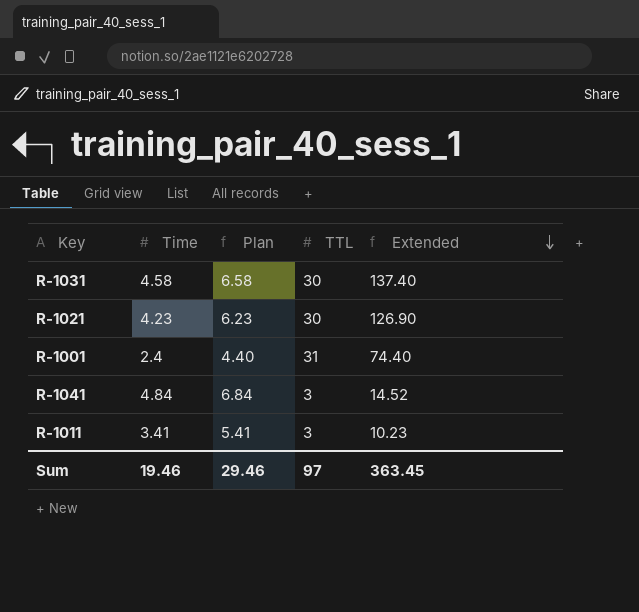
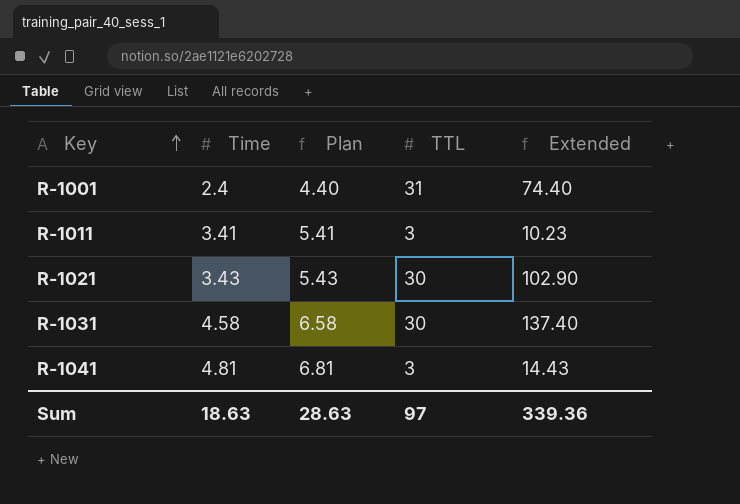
row order: Extended descending -> Key ascending
R-1021 | Time: 4.23 -> 3.43
R-1021 | Plan: 6.23 -> 5.43
R-1021 | Extended: 126.90 -> 102.90
R-1041 | Time: 4.84 -> 4.81
R-1041 | Plan: 6.84 -> 6.81
R-1041 | Extended: 14.52 -> 14.43
Sum | Time: 19.46 -> 18.63
Sum | Plan: 29.46 -> 28.63
Sum | Extended: 363.45 -> 339.36

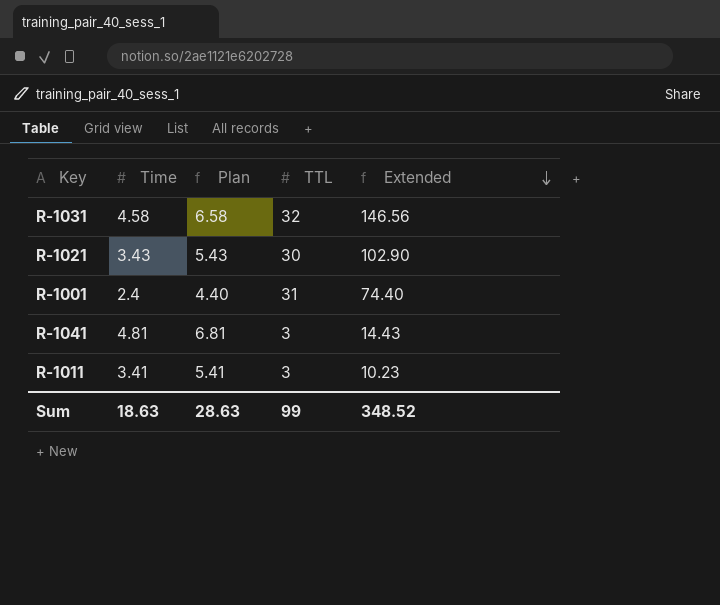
row order: Key ascending -> Extended descending
R-1031 | TTL: 30 -> 32
R-1031 | Extended: 137.40 -> 146.56
Sum | TTL: 97 -> 99
Sum | Extended: 339.36 -> 348.52

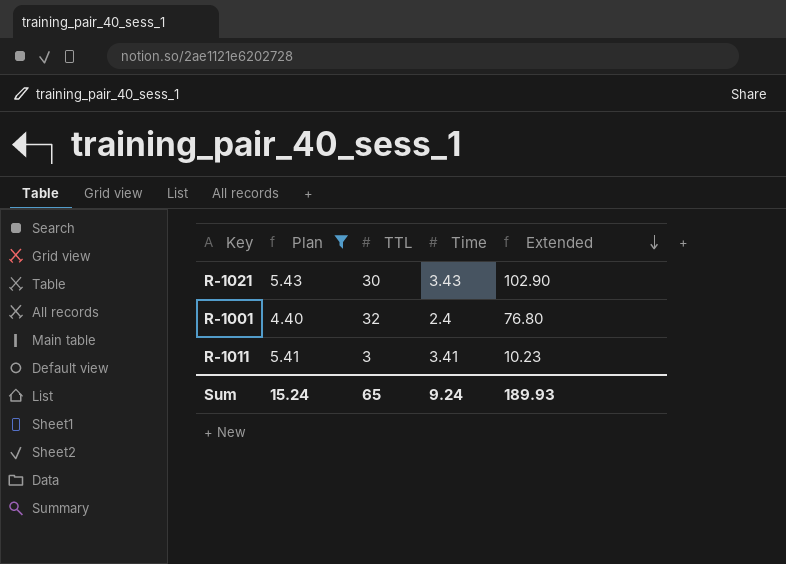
filter: none -> Plan <= 5.43
column Time | position: 2 -> 4
R-1001 | TTL: 31 -> 32
R-1001 | Extended: 74.40 -> 76.80
Sum | Plan: 28.63 -> 15.24
Sum | TTL: 99 -> 65
Sum | Time: 18.63 -> 9.24
Sum | Extended: 348.52 -> 189.93

